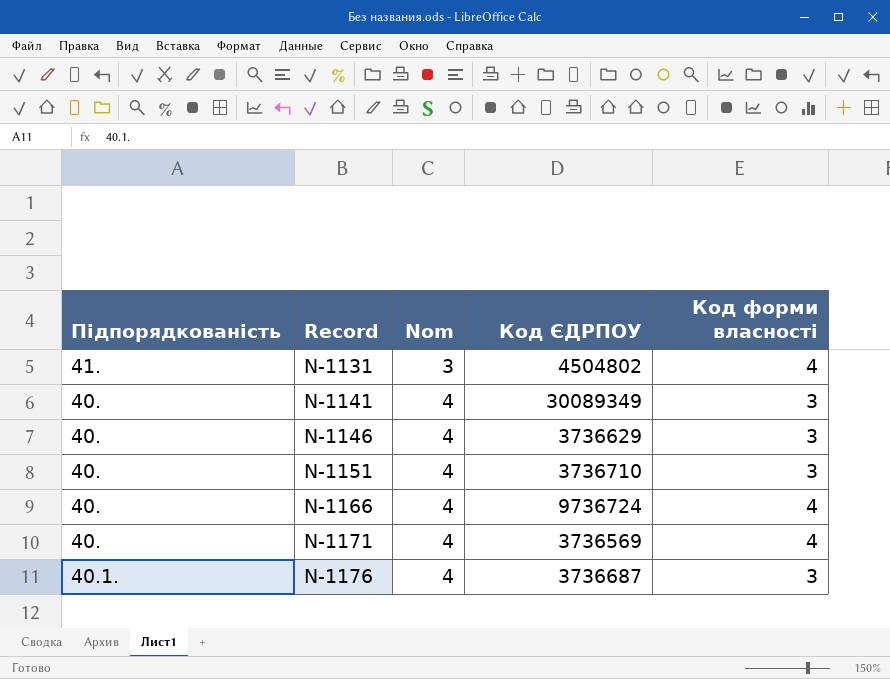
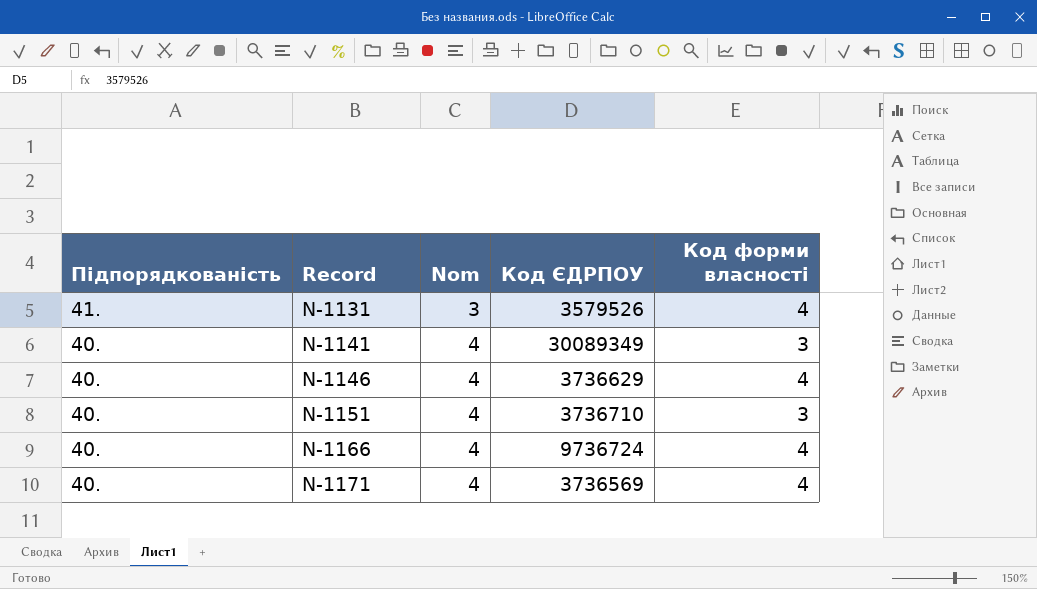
row N-1176: 40.1. | 4 | 3736687 | 3 -> none
N-1131 | Код ЄДРПОУ: 4504802 -> 3579526
N-1146 | Код форми власності: 3 -> 4

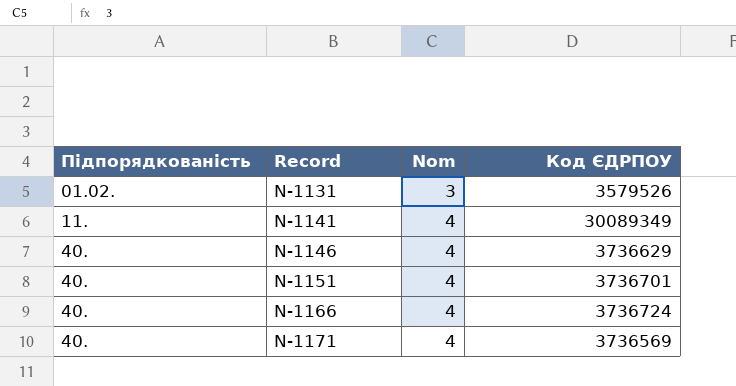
column Код форми власності | position: 5 -> none
N-1131 | Підпорядкованість: 41. -> 01.02.
N-1141 | Підпорядкованість: 40. -> 11.
N-1151 | Код ЄДРПОУ: 3736710 -> 3736701
N-1166 | Код ЄДРПОУ: 9736724 -> 3736724

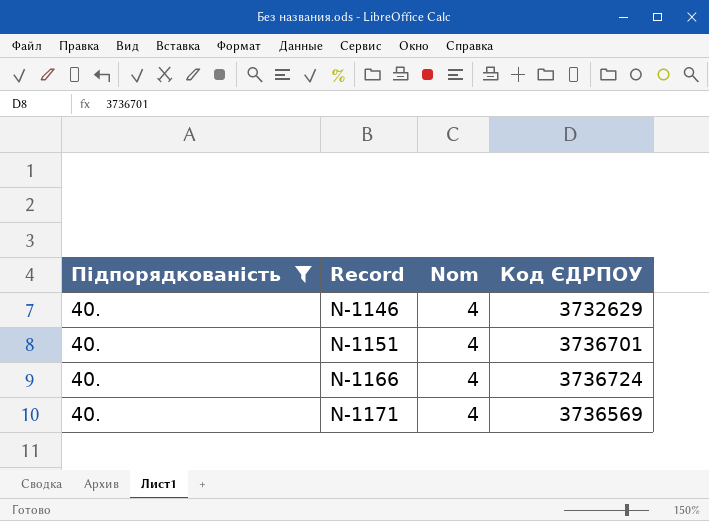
filter: none -> Підпорядкованість = 40.
N-1146 | Код ЄДРПОУ: 3736629 -> 3732629

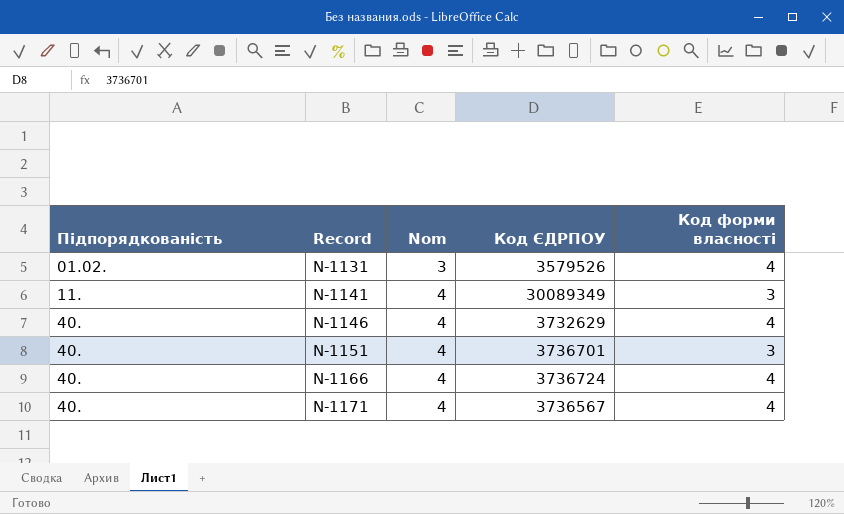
filter: Підпорядкованість = 40. -> none
column Код форми власності | position: none -> 5
N-1171 | Код ЄДРПОУ: 3736569 -> 3736567

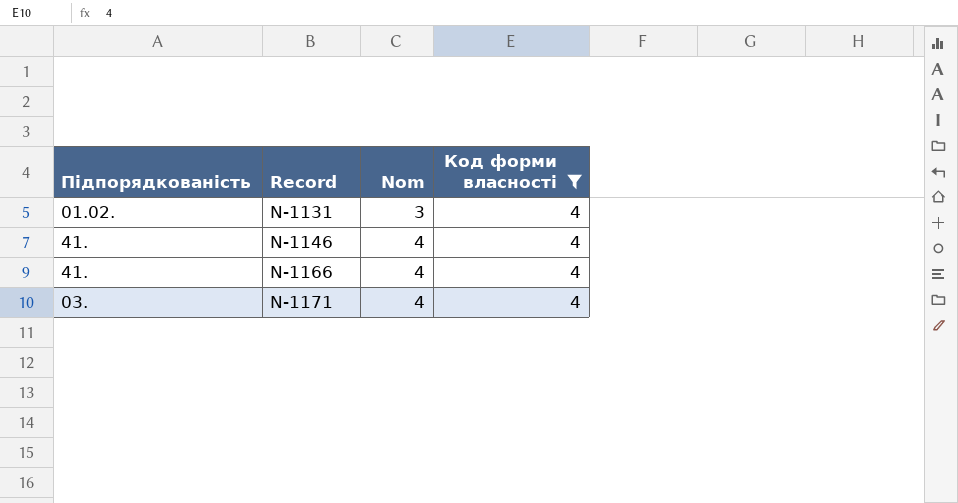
filter: none -> Код форми власності = 4
column Код ЄДРПОУ | position: 4 -> none
N-1146 | Підпорядкованість: 40. -> 41.
N-1166 | Підпорядкованість: 40. -> 41.
N-1171 | Підпорядкованість: 40. -> 03.

